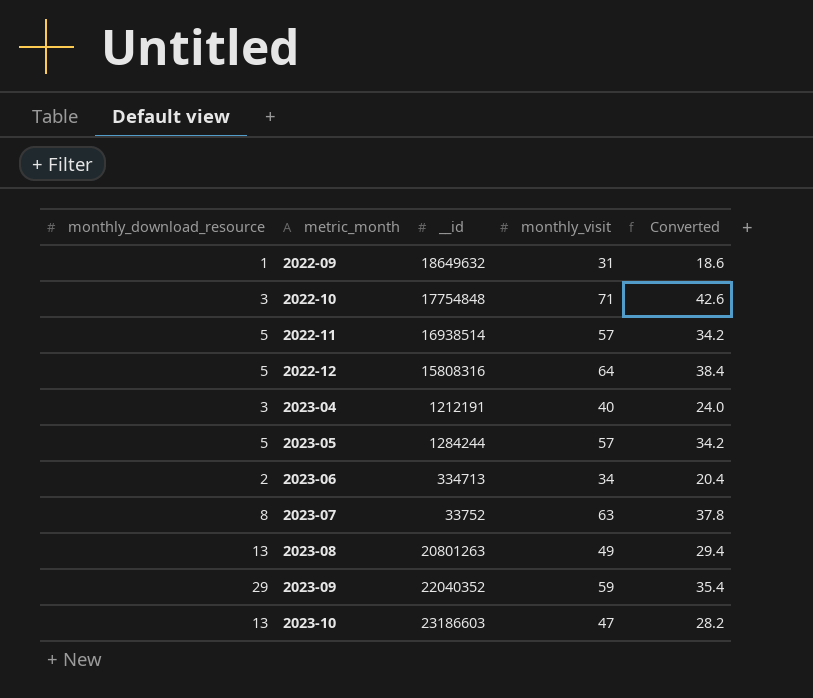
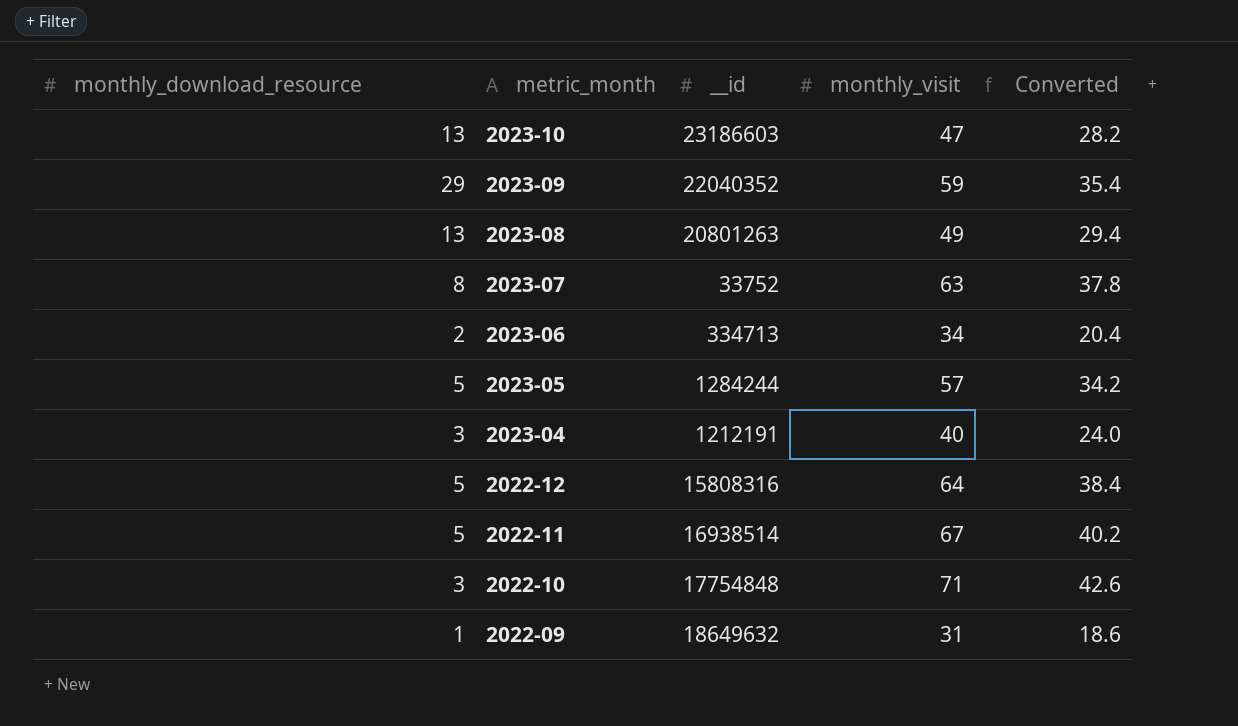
row order: metric_month ascending -> metric_month descending
2022-11 | monthly_visit: 57 -> 67
2022-11 | Converted: 34.2 -> 40.2

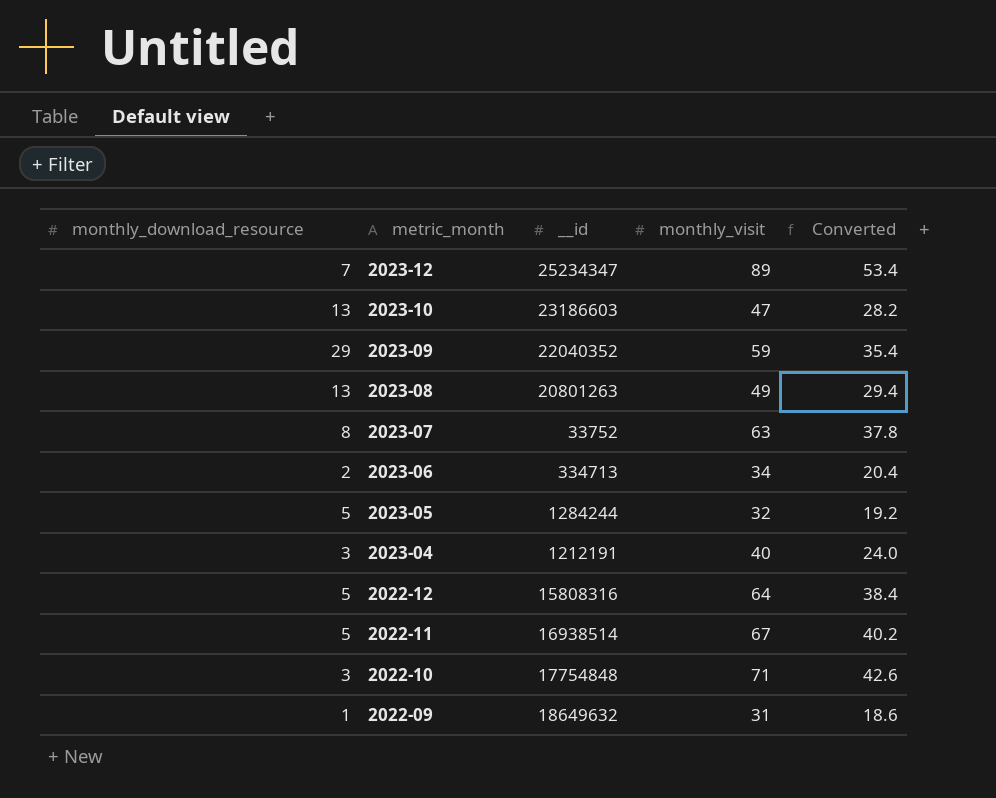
row 2023-12: none -> 7 | 25234347 | 89 | 53.4
2023-05 | monthly_visit: 57 -> 32
2023-05 | Converted: 34.2 -> 19.2

